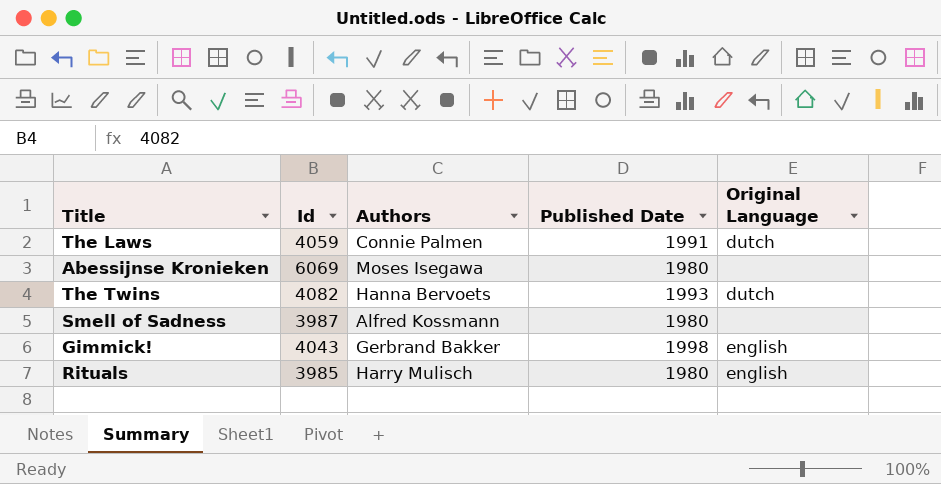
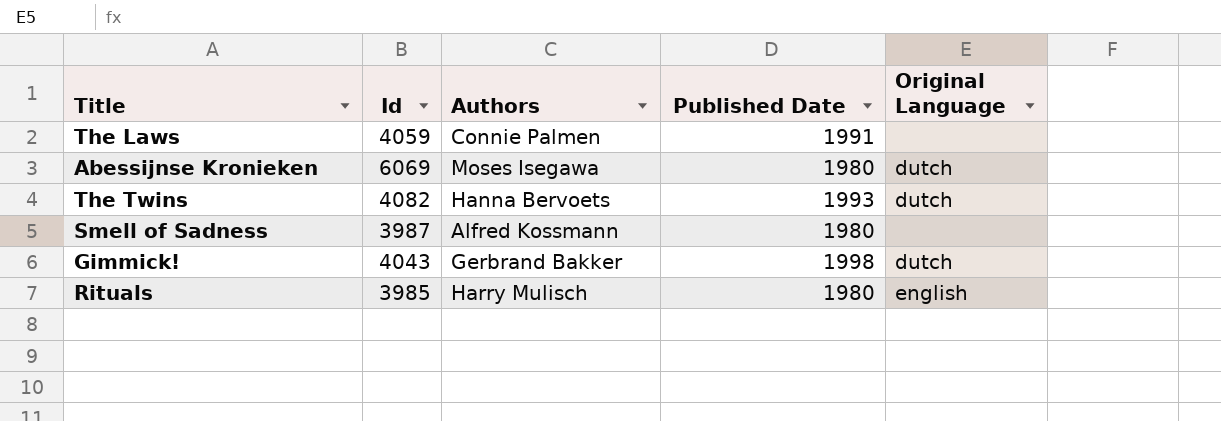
The Laws | Original Language: dutch -> none
Abessijnse Kronieken | Original Language: none -> dutch
Gimmick! | Original Language: english -> dutch

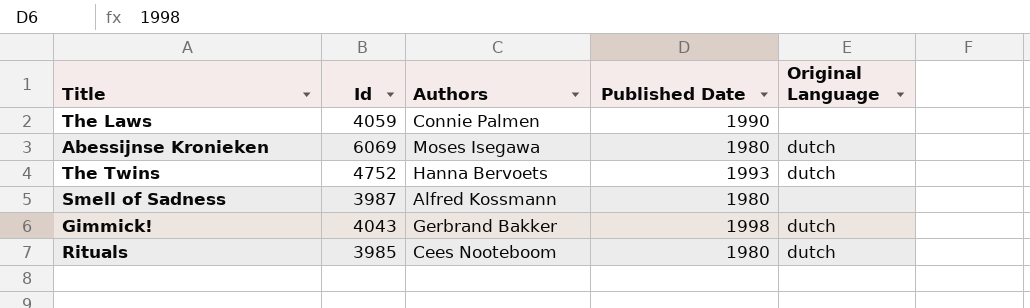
The Laws | Published Date: 1991 -> 1990
The Twins | Id: 4082 -> 4752
Rituals | Authors: Harry Mulisch -> Cees Nooteboom
Rituals | Original Language: english -> dutch

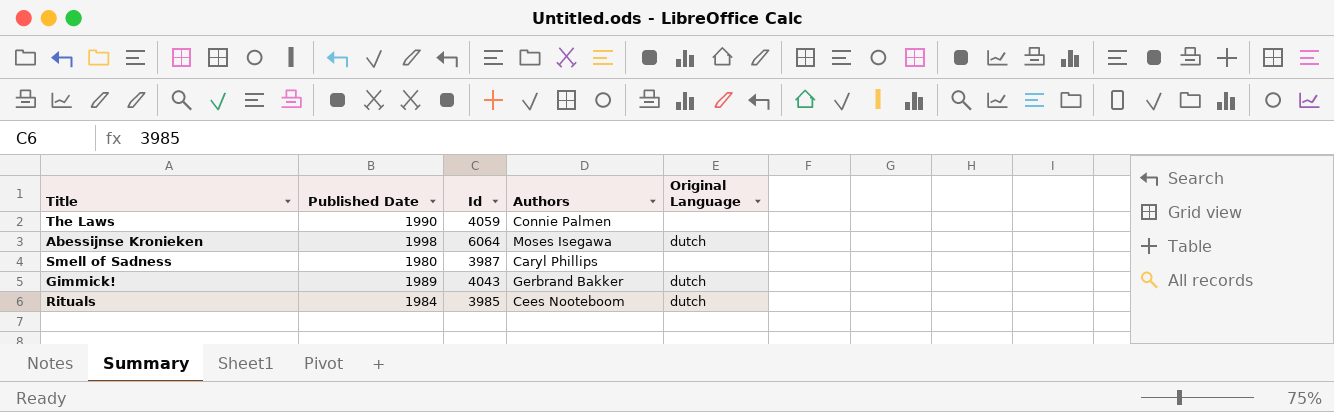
column Published Date | position: 4 -> 2
row The Twins: 4752 | Hanna Bervoets | 1993 | dutch -> none
Abessijnse Kronieken | Published Date: 1980 -> 1998
Abessijnse Kronieken | Id: 6069 -> 6064
Smell of Sadness | Authors: Alfred Kossmann -> Caryl Phillips
Gimmick! | Published Date: 1998 -> 1989
Rituals | Published Date: 1980 -> 1984

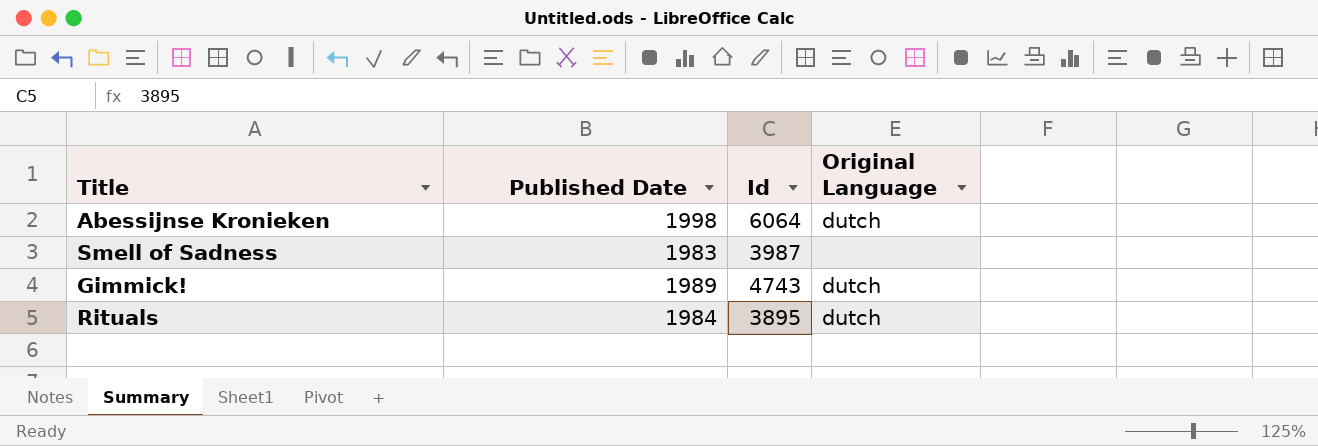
column Authors | position: 4 -> none
row The Laws: 1990 | 4059 | Connie Palmen | none -> none
Smell of Sadness | Published Date: 1980 -> 1983
Gimmick! | Id: 4043 -> 4743
Rituals | Id: 3985 -> 3895

